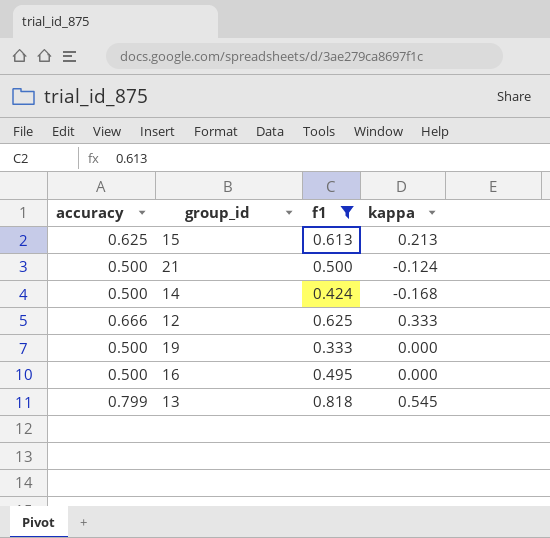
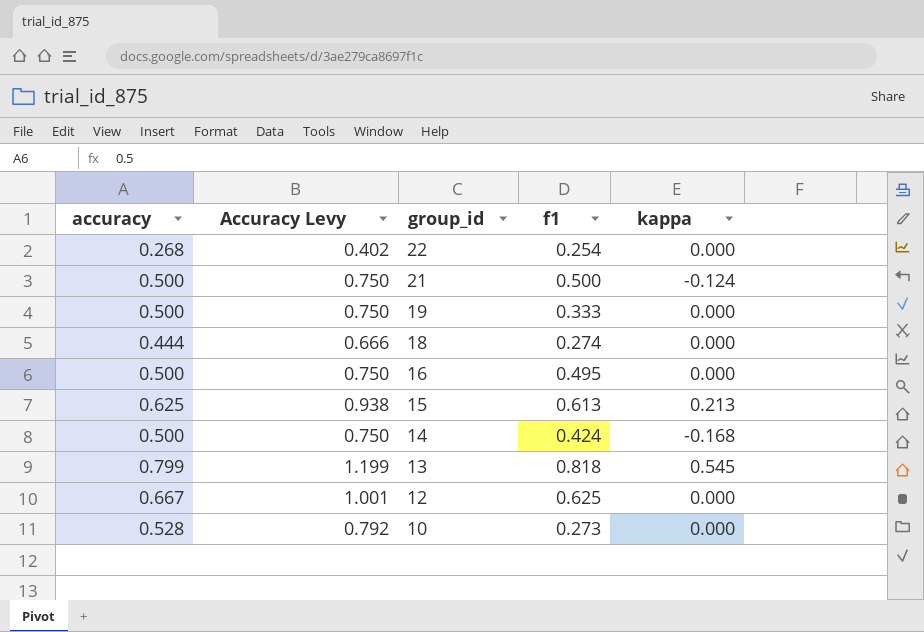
filter: f1 >= 0.333 -> none
row order: none -> group_id descending
column Accuracy Levy | formula: none -> [accuracy] * 1.5
12 | accuracy: 0.666 -> 0.667
12 | kappa: 0.333 -> 0.000

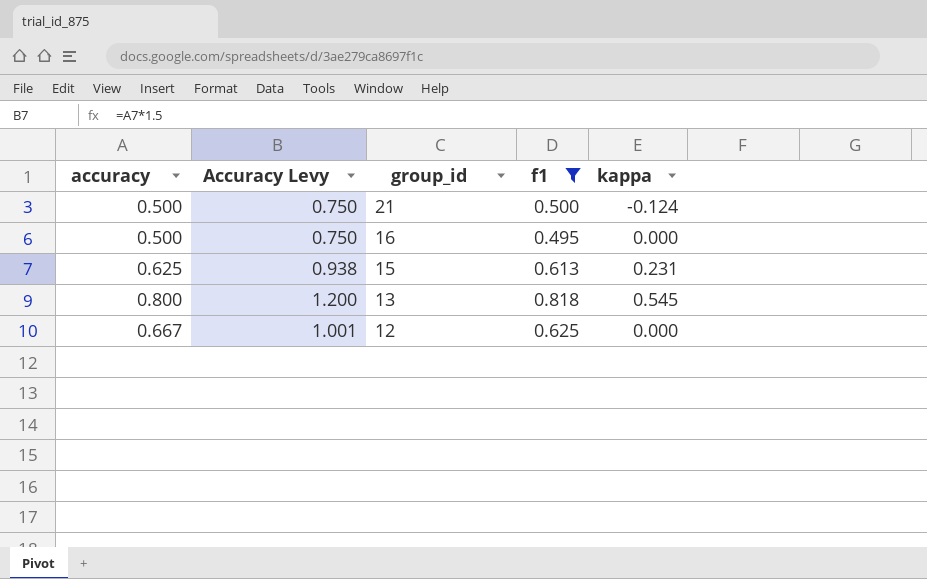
filter: none -> f1 >= 0.495
15 | kappa: 0.213 -> 0.231
13 | accuracy: 0.799 -> 0.800
13 | Accuracy Levy: 1.199 -> 1.200

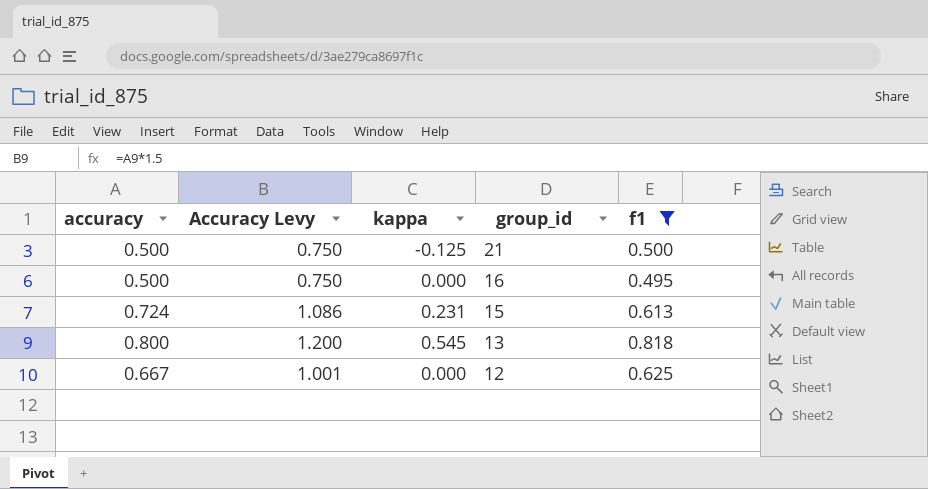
column kappa | position: 5 -> 3
21 | kappa: -0.124 -> -0.125
15 | accuracy: 0.625 -> 0.724
15 | Accuracy Levy: 0.938 -> 1.086

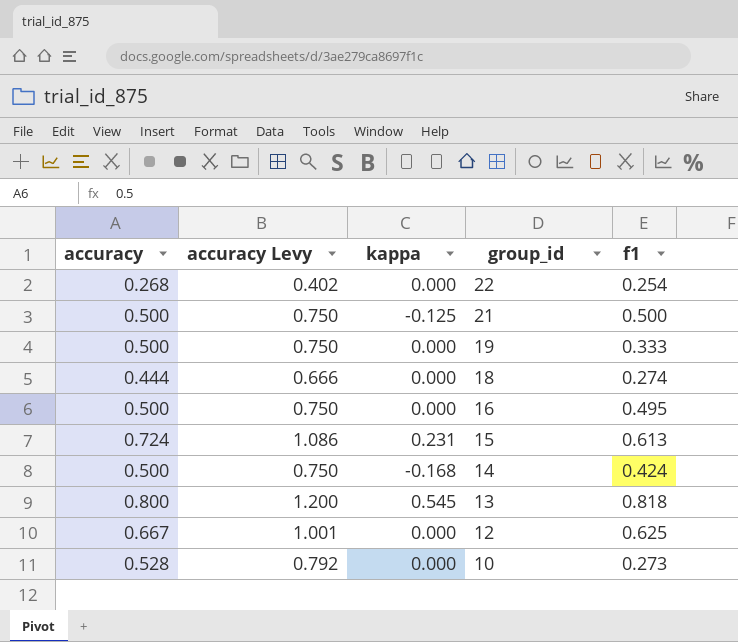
filter: f1 >= 0.495 -> none
column name: Accuracy Levy -> accuracy Levy

